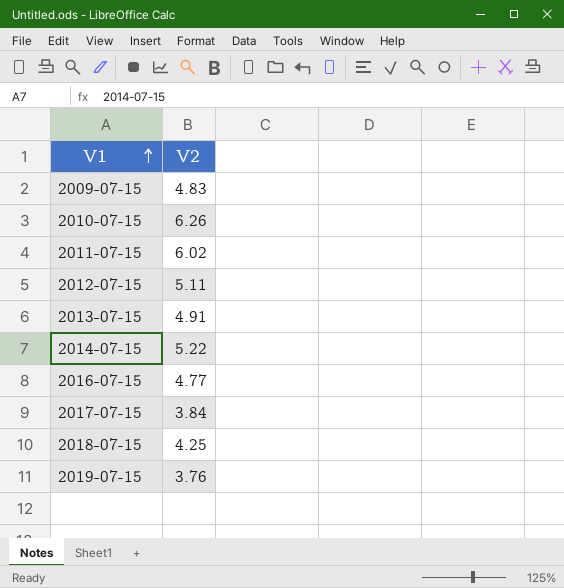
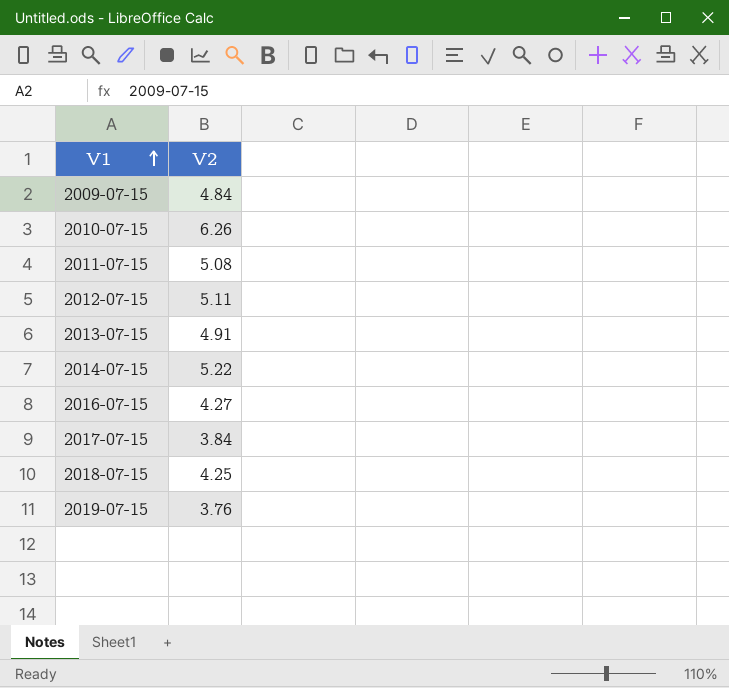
2009-07-15 | V2: 4.83 -> 4.84
2011-07-15 | V2: 6.02 -> 5.08
2016-07-15 | V2: 4.77 -> 4.27

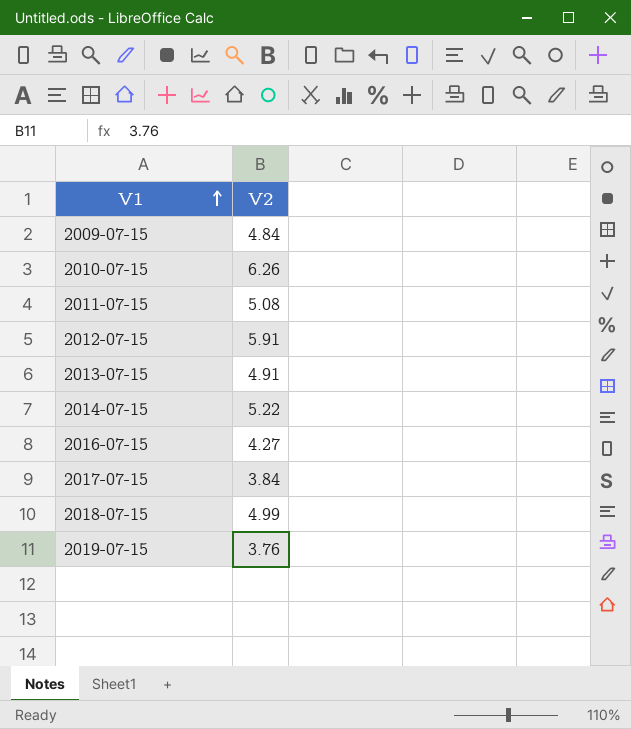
2012-07-15 | V2: 5.11 -> 5.91
2018-07-15 | V2: 4.25 -> 4.99

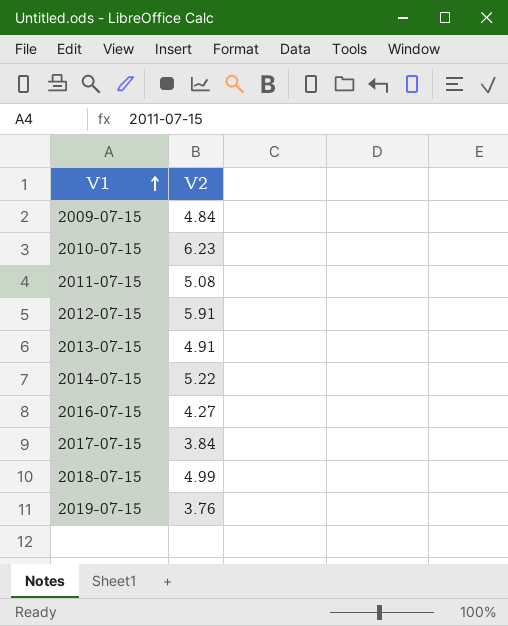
2010-07-15 | V2: 6.26 -> 6.23

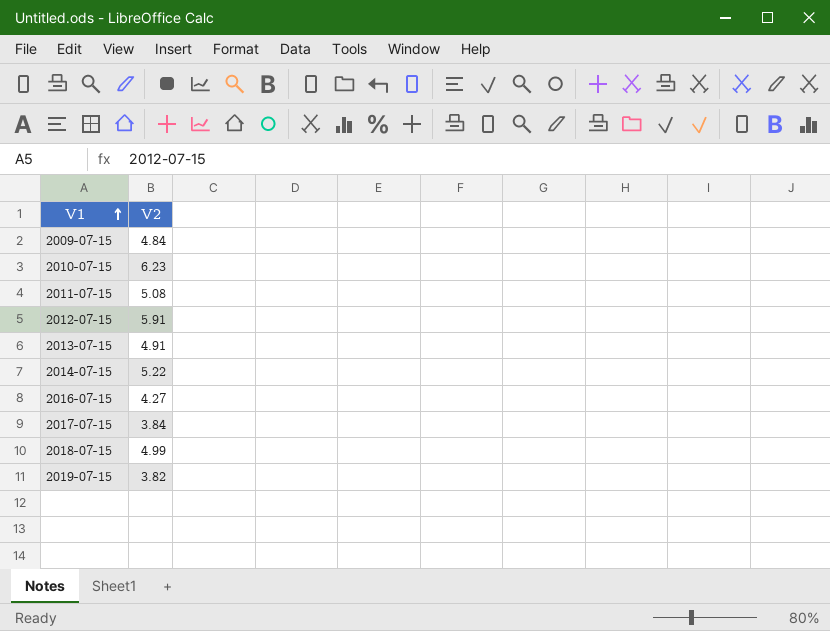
2019-07-15 | V2: 3.76 -> 3.82

